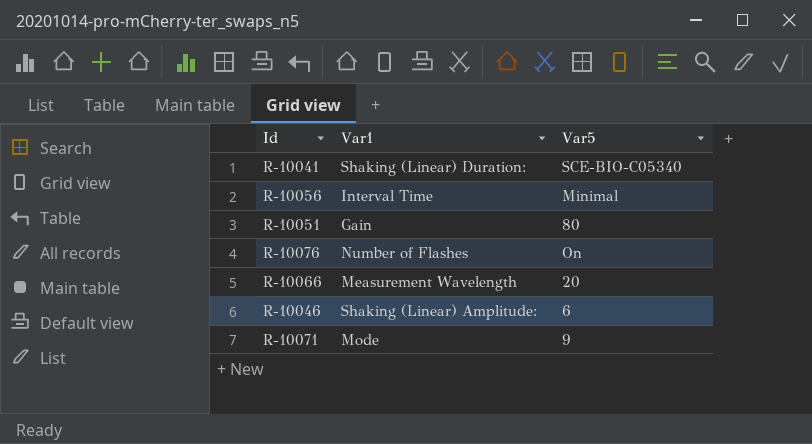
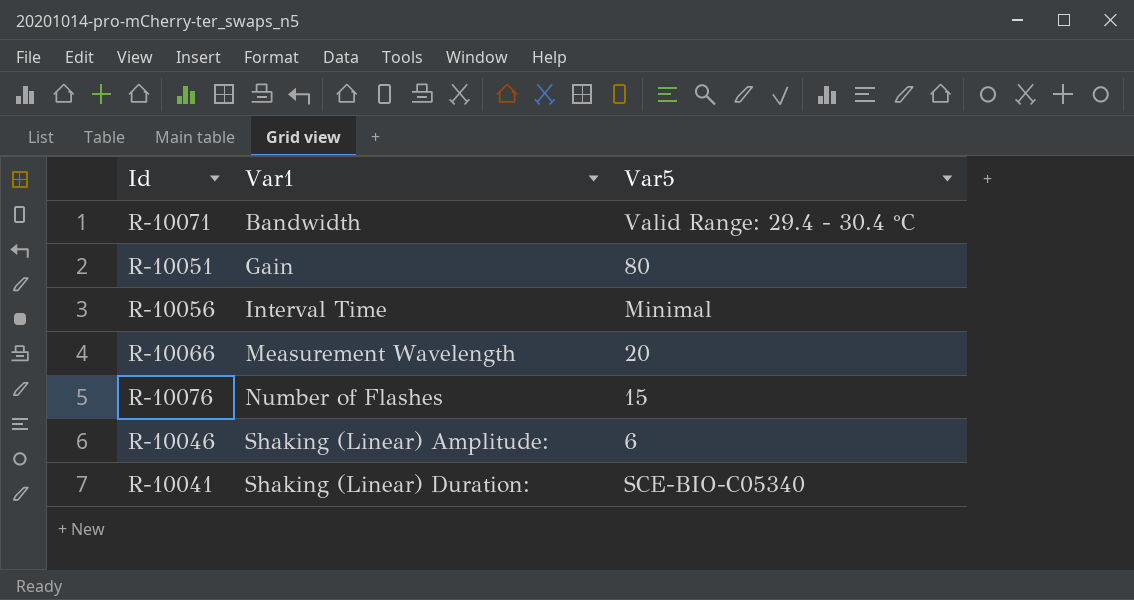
row order: none -> Var1 ascending
R-10071 | Var1: Mode -> Bandwidth
R-10071 | Var5: 9 -> Valid Range: 29.4 - 30.4 °C
R-10076 | Var5: On -> 15

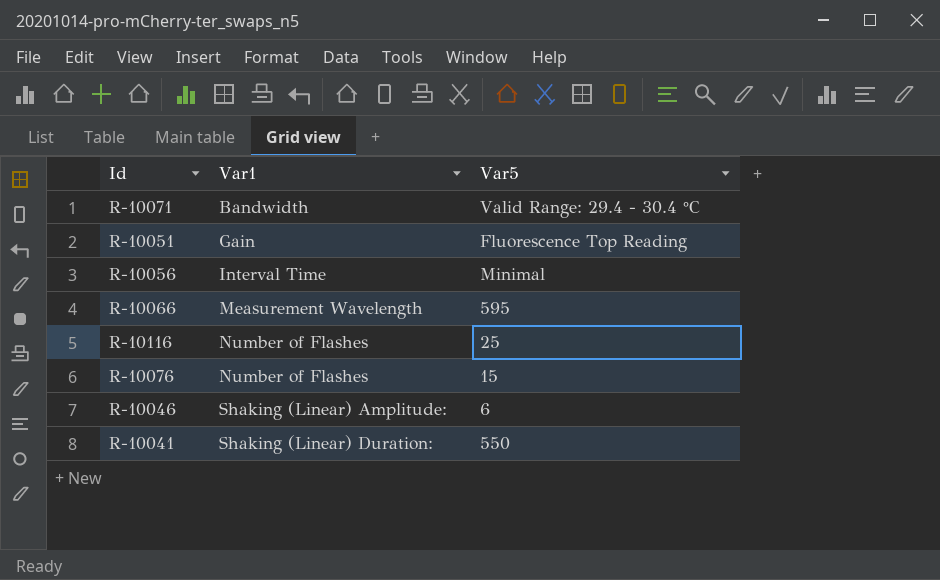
R-10051 | Var5: 80 -> Fluorescence Top Reading
R-10066 | Var5: 20 -> 595
row R-10116: none -> Number of Flashes | 25
R-10041 | Var5: SCE-BIO-C05340 -> 550

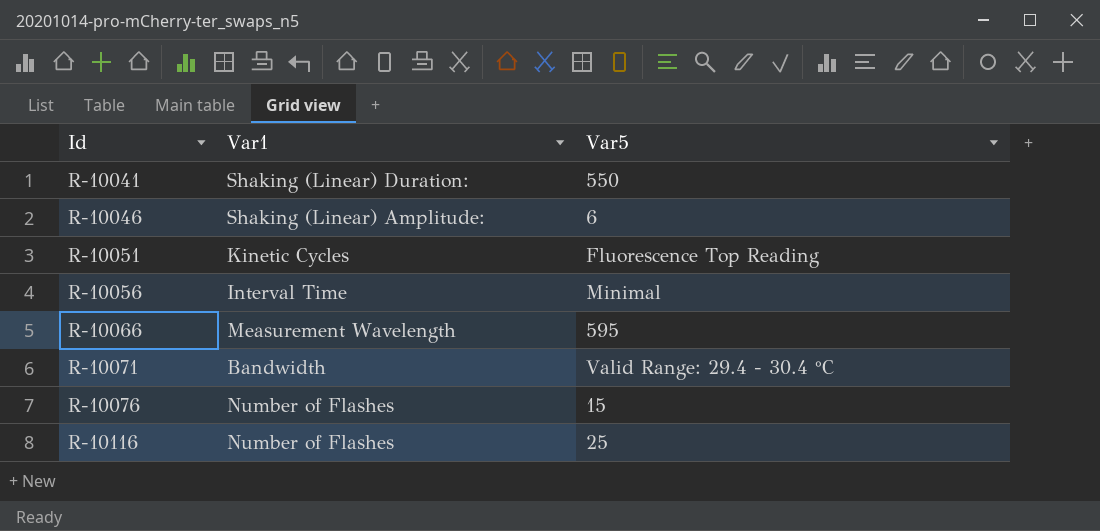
row order: Var1 ascending -> Id ascending
R-10051 | Var1: Gain -> Kinetic Cycles

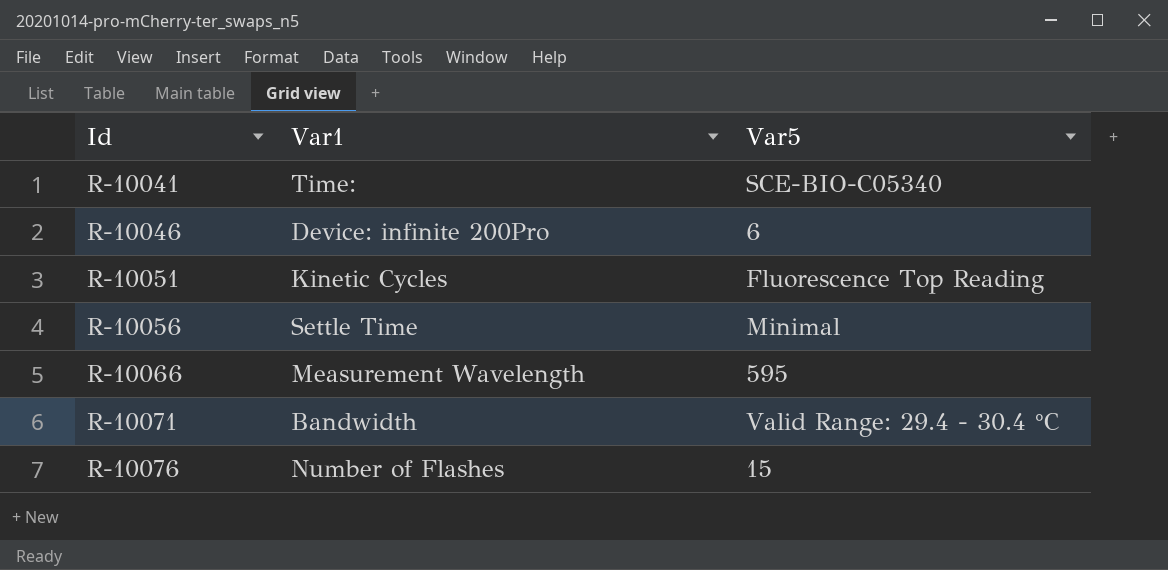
row R-10116: Number of Flashes | 25 -> none
R-10041 | Var1: Shaking (Linear) Duration: -> Time:
R-10041 | Var5: 550 -> SCE-BIO-C05340
R-10046 | Var1: Shaking (Linear) Amplitude: -> Device: infinite 200Pro
R-10056 | Var1: Interval Time -> Settle Time

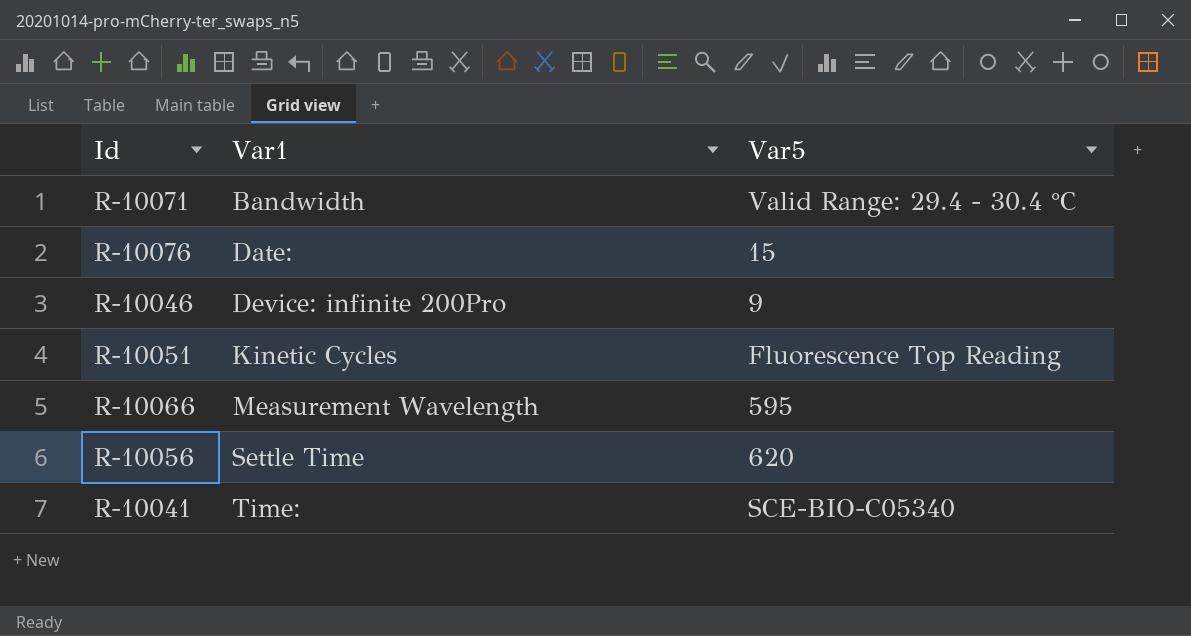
row order: Id ascending -> Var1 ascending
R-10076 | Var1: Number of Flashes -> Date:
R-10046 | Var5: 6 -> 9
R-10056 | Var5: Minimal -> 620

